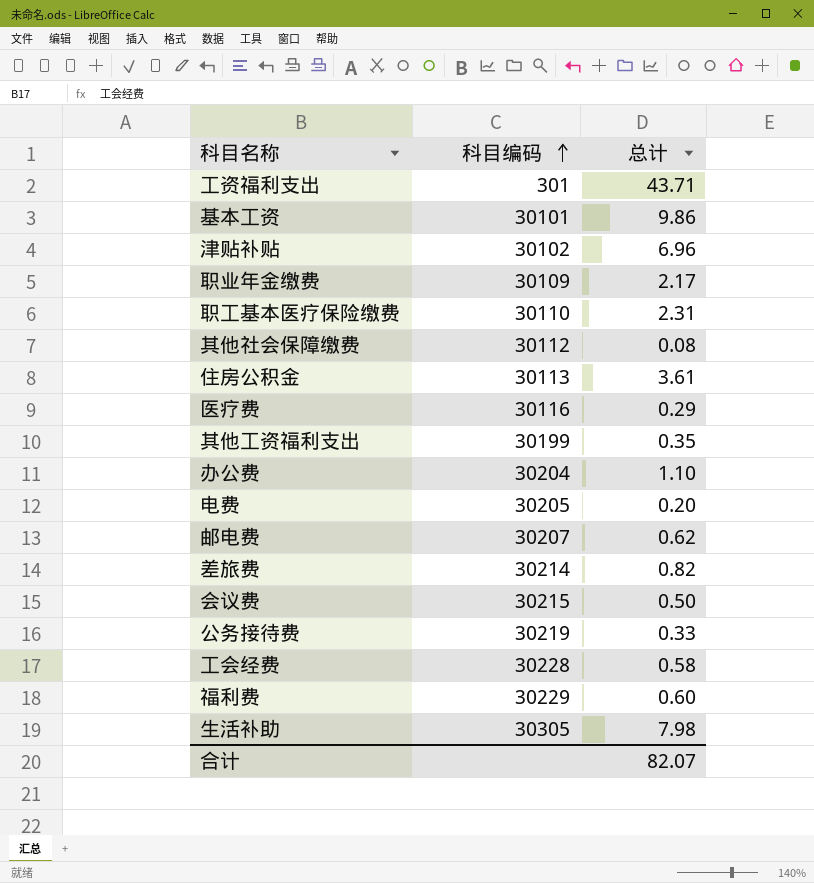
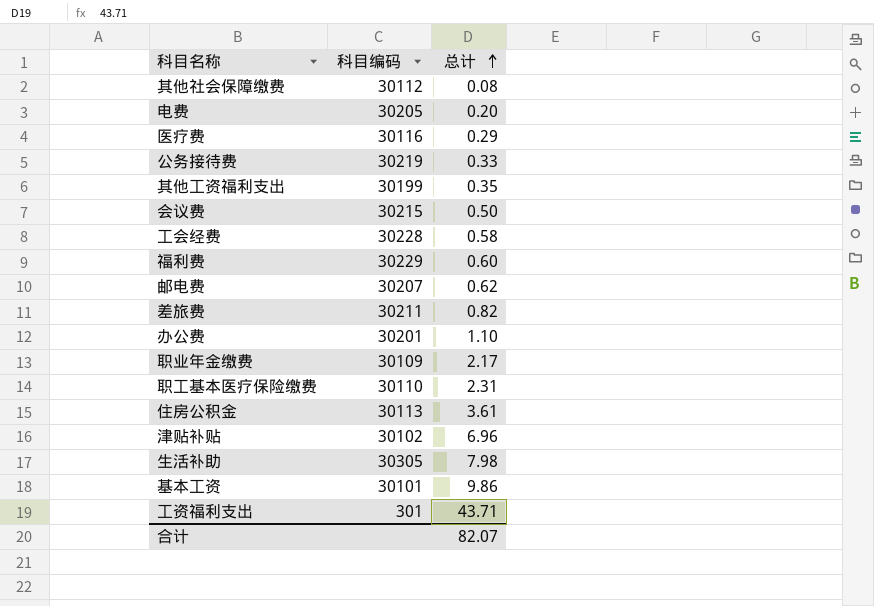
row order: 科目编码 ascending -> 总计 ascending
差旅费 | 科目编码: 30214 -> 30211
办公费 | 科目编码: 30204 -> 30201

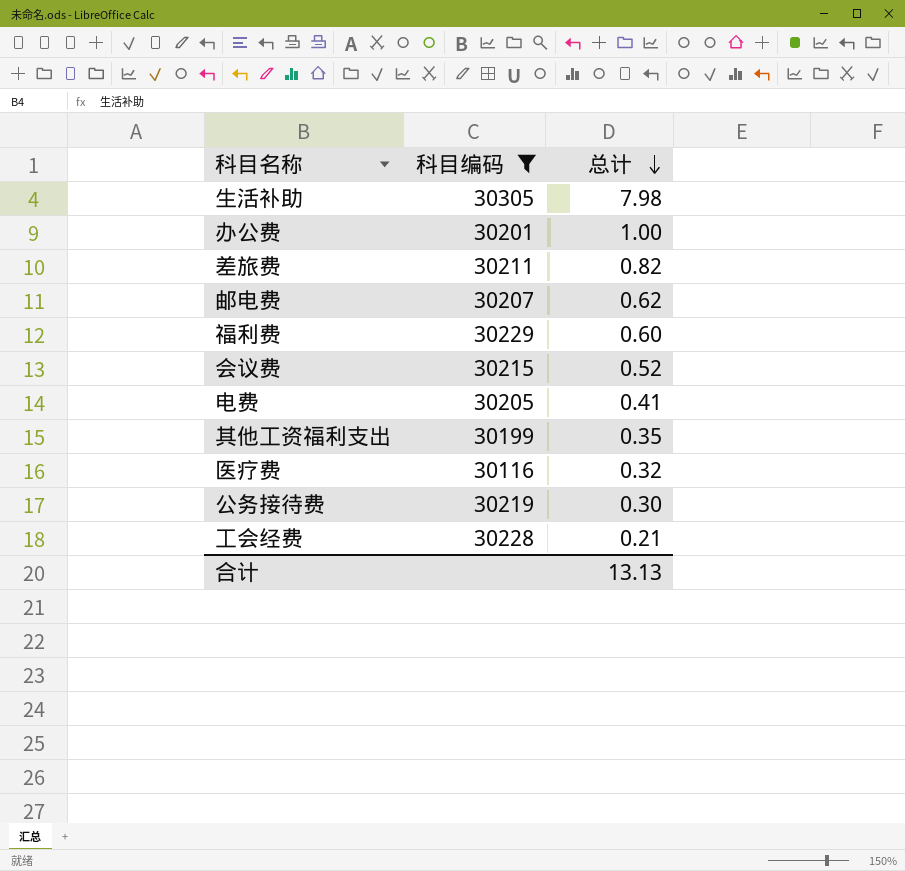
filter: none -> 科目编码 >= 30116
row order: 总计 ascending -> 总计 descending
办公费 | 总计: 1.10 -> 1.00
会议费 | 总计: 0.50 -> 0.52
电费 | 总计: 0.20 -> 0.41
医疗费 | 总计: 0.29 -> 0.32
公务接待费 | 总计: 0.33 -> 0.30
工会经费 | 总计: 0.58 -> 0.21
合计 | 总计: 82.07 -> 13.13

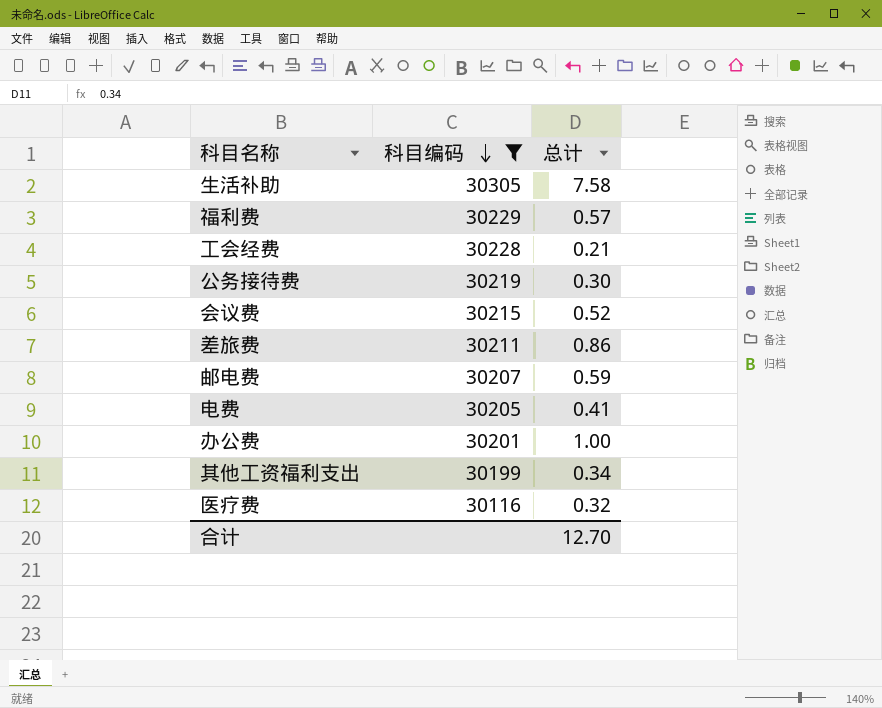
row order: 总计 descending -> 科目编码 descending
生活补助 | 总计: 7.98 -> 7.58
福利费 | 总计: 0.60 -> 0.57
差旅费 | 总计: 0.82 -> 0.86
邮电费 | 总计: 0.62 -> 0.59
其他工资福利支出 | 总计: 0.35 -> 0.34
合计 | 总计: 13.13 -> 12.70

